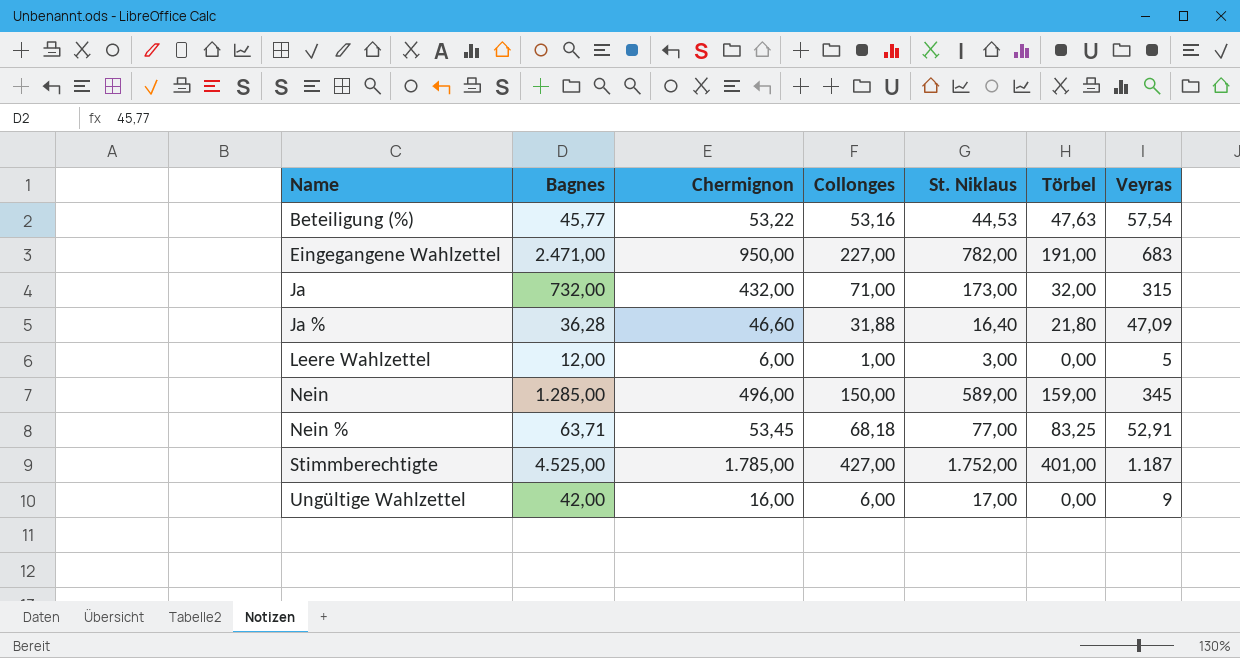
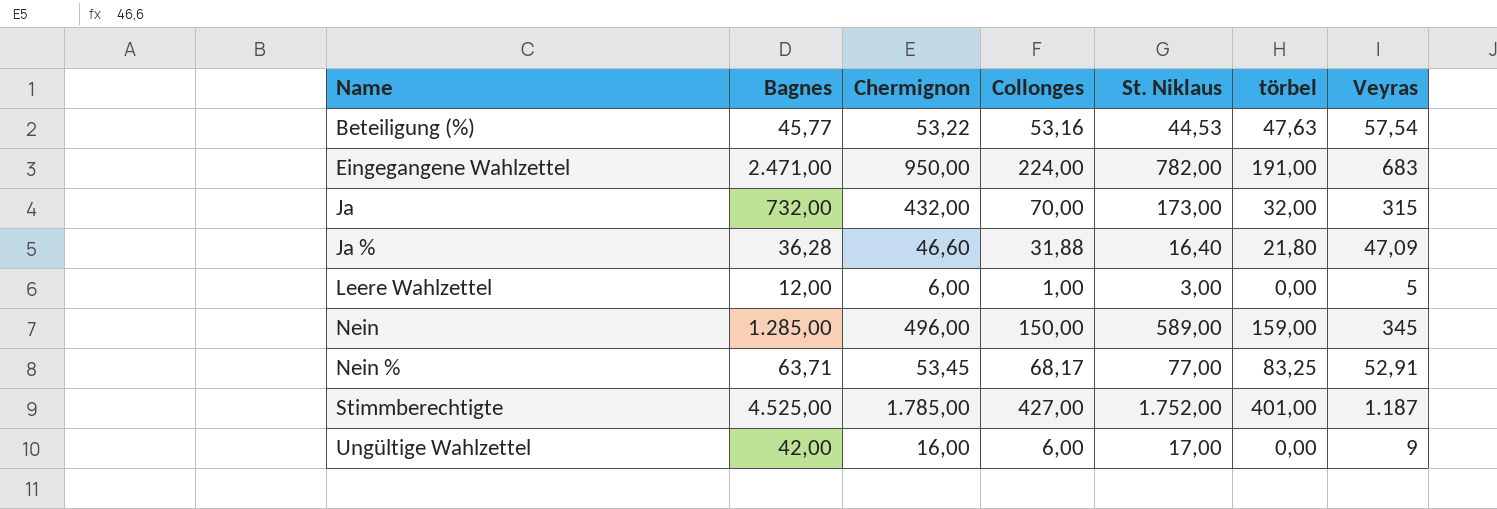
column name: Törbel -> törbel
Eingegangene Wahlzettel | Collonges: 227,00 -> 224,00
Ja | Collonges: 71,00 -> 70,00
Nein % | Collonges: 68,18 -> 68,17

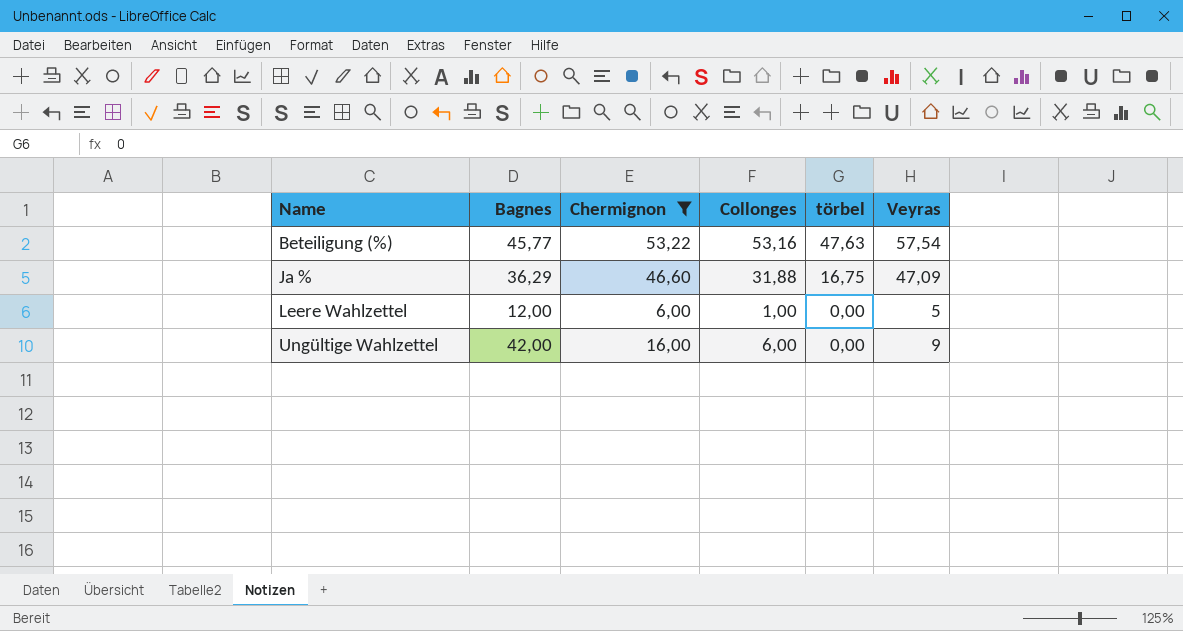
filter: none -> Chermignon <= 53,22
column St. Niklaus | position: 5 -> none
Ja % | Bagnes: 36,28 -> 36,29
Ja % | törbel: 21,80 -> 16,75

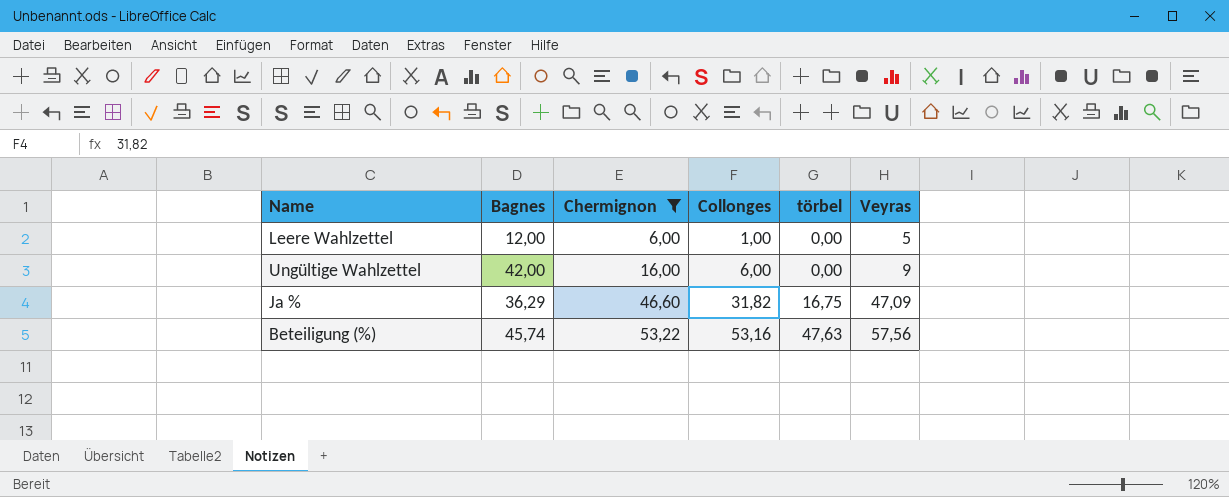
row order: Name ascending -> Chermignon ascending
Ja % | Collonges: 31,88 -> 31,82
Beteiligung (%) | Bagnes: 45,77 -> 45,74
Beteiligung (%) | Veyras: 57,54 -> 57,56

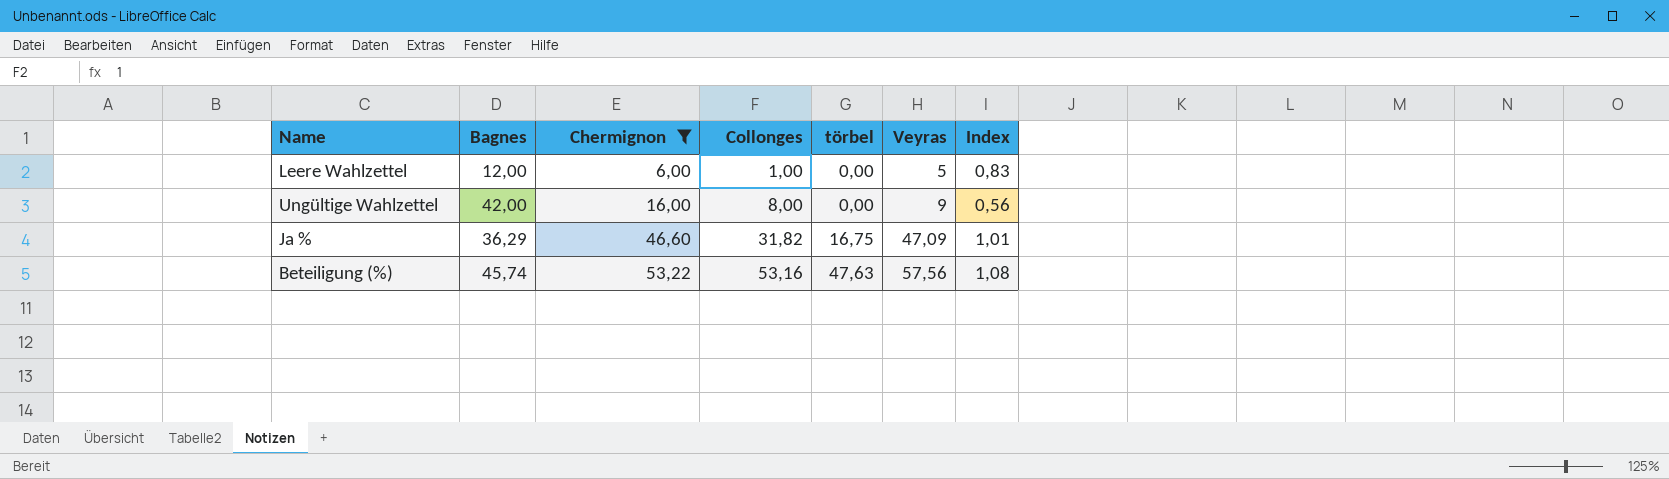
column Index | formula: none -> [Veyras] / [Chermignon]
Ungültige Wahlzettel | Collonges: 6,00 -> 8,00

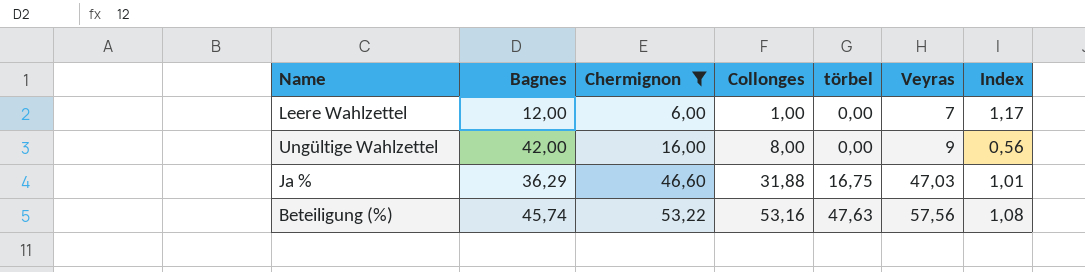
Leere Wahlzettel | Veyras: 5 -> 7
Leere Wahlzettel | Index: 0,83 -> 1,17
Ja % | Collonges: 31,82 -> 31,88
Ja % | Veyras: 47,09 -> 47,03

